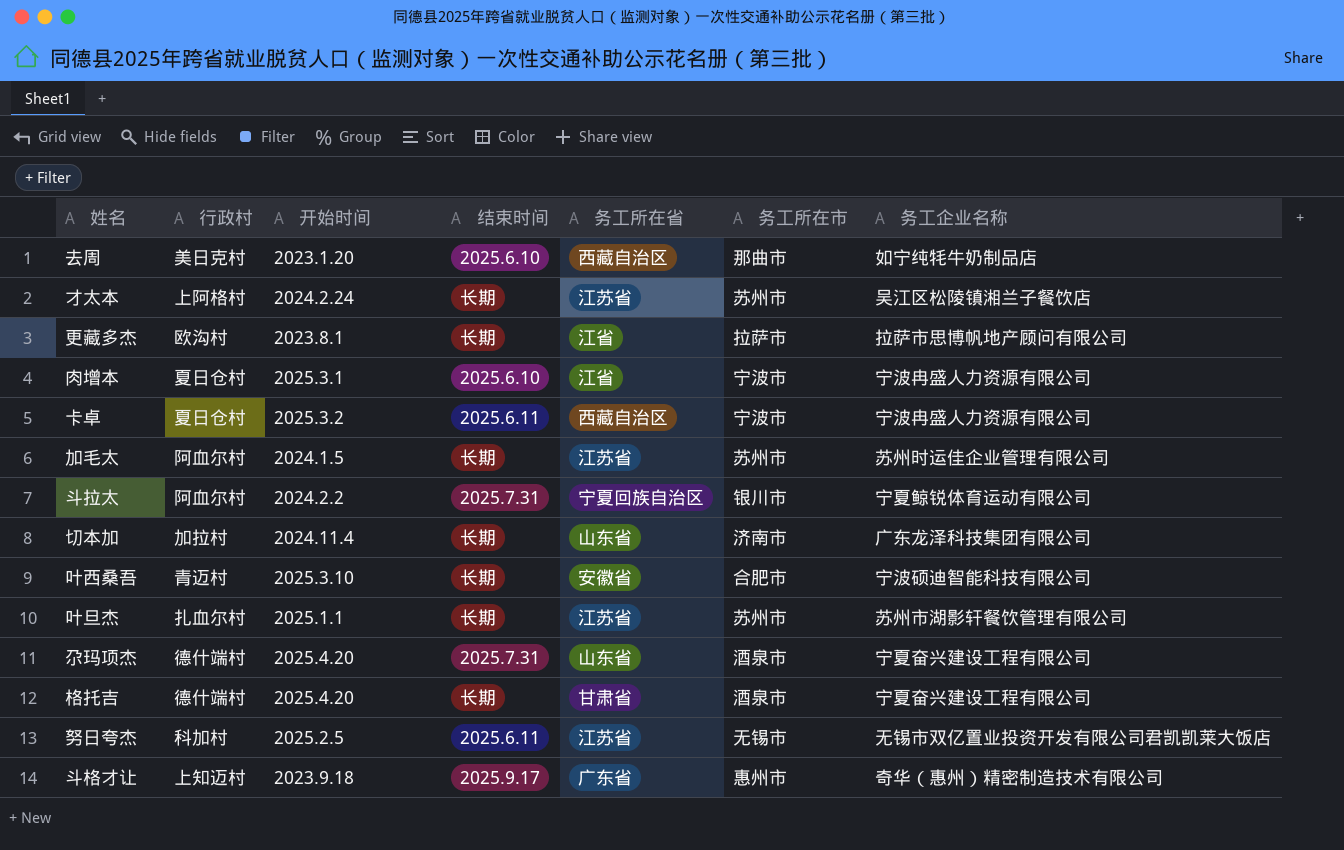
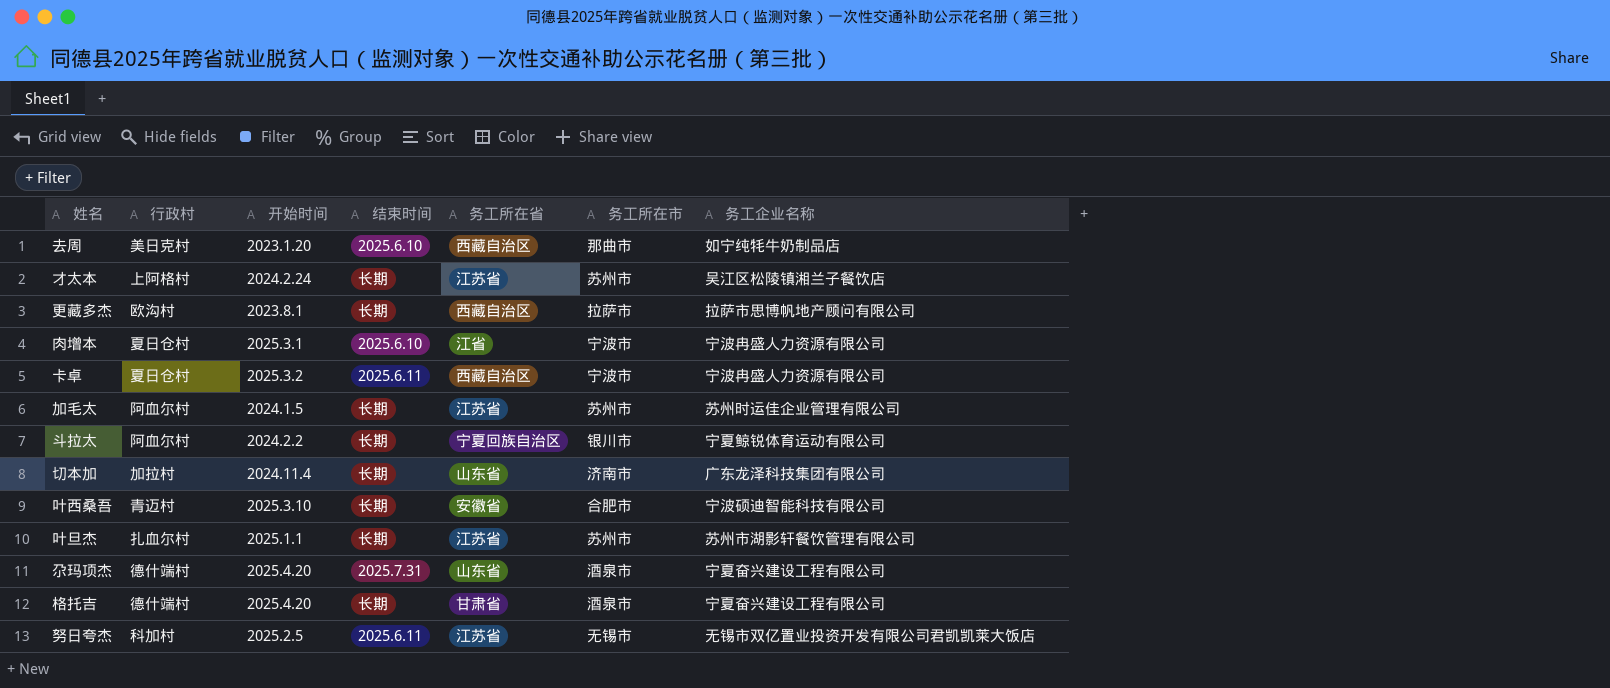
row 斗格才让: 上知迈村 | 2023.9.18 | 2025.9.17 | 广东省 | 惠州市 | 奇华（惠州）精密制造技术有限公司 -> none
更藏多杰 | 务工所在省: 江省 -> 西藏自治区
斗拉太 | 结束时间: 2025.7.31 -> 长期

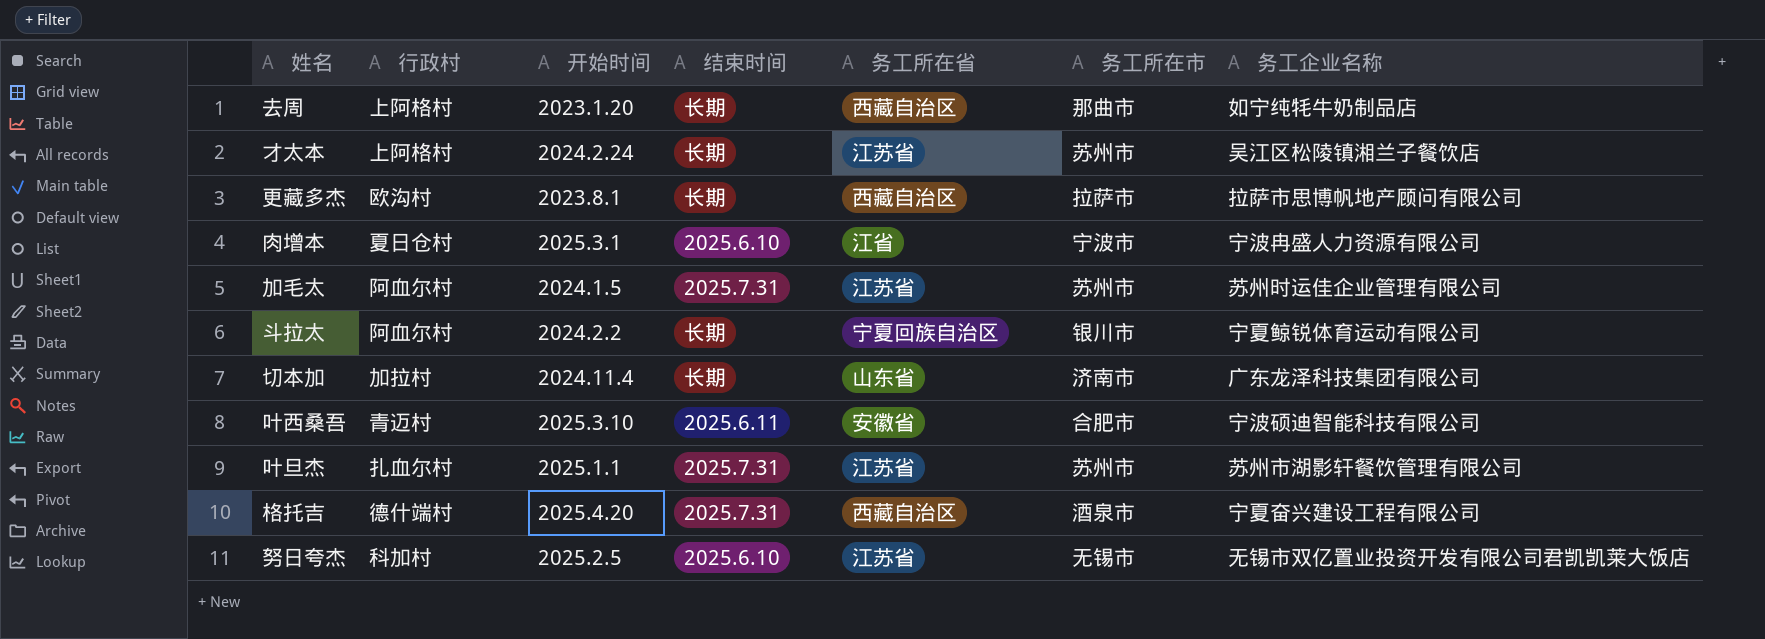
row 卡卓: 夏日仓村 | 2025.3.2 | 2025.6.11 | 西藏自治区 | 宁波市 | 宁波冉盛人力资源有限公司 -> none
row 尕玛项杰: 德什端村 | 2025.4.20 | 2025.7.31 | 山东省 | 酒泉市 | 宁夏奋兴建设工程有限公司 -> none
去周 | 行政村: 美日克村 -> 上阿格村
去周 | 结束时间: 2025.6.10 -> 长期
加毛太 | 结束时间: 长期 -> 2025.7.31
叶西桑吾 | 结束时间: 长期 -> 2025.6.11
叶旦杰 | 结束时间: 长期 -> 2025.7.31
格托吉 | 结束时间: 长期 -> 2025.7.31
格托吉 | 务工所在省: 甘肃省 -> 西藏自治区
努日夸杰 | 结束时间: 2025.6.11 -> 2025.6.10

